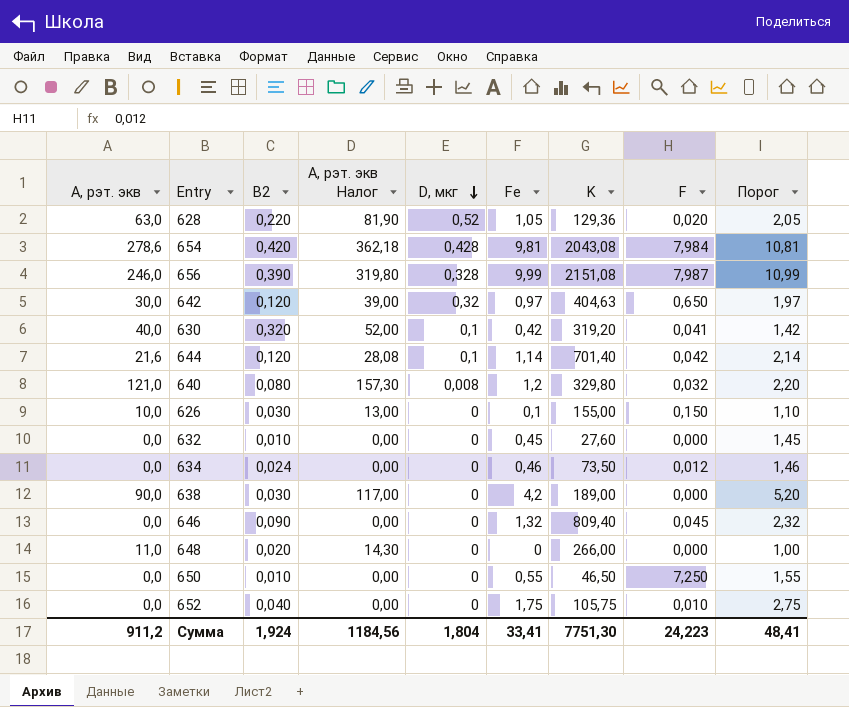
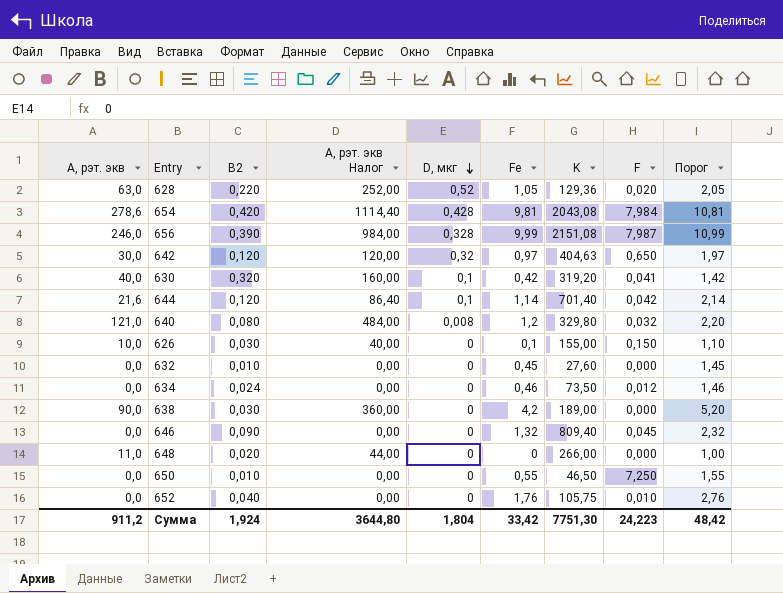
column A, рэт. экв Налог | formula: [A, рэт. экв] * 1,3 -> [A, рэт. экв] * 4
652 | Fe: 1,75 -> 1,76
652 | Порог: 2,75 -> 2,76
Сумма | A, рэт. экв Налог: 1184,56 -> 3644,80
Сумма | Fe: 33,41 -> 33,42
Сумма | Порог: 48,41 -> 48,42

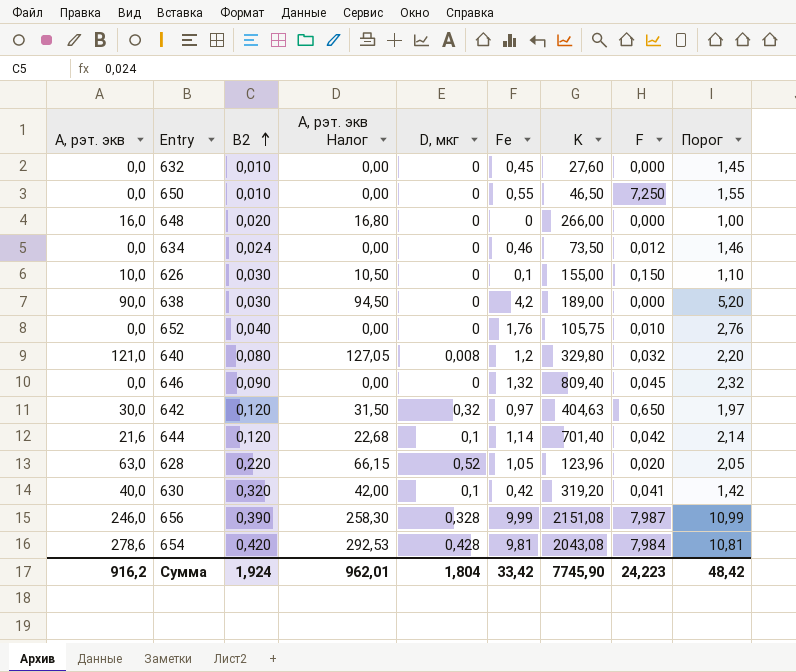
row order: D, мкг descending -> B2 ascending
column A, рэт. экв Налог | formula: [A, рэт. экв] * 4 -> [A, рэт. экв] * 1,05
648 | A, рэт. экв: 11,0 -> 16,0
628 | K: 129,36 -> 123,96
Сумма | A, рэт. экв: 911,2 -> 916,2
Сумма | A, рэт. экв Налог: 3644,80 -> 962,01
Сумма | K: 7751,30 -> 7745,90

